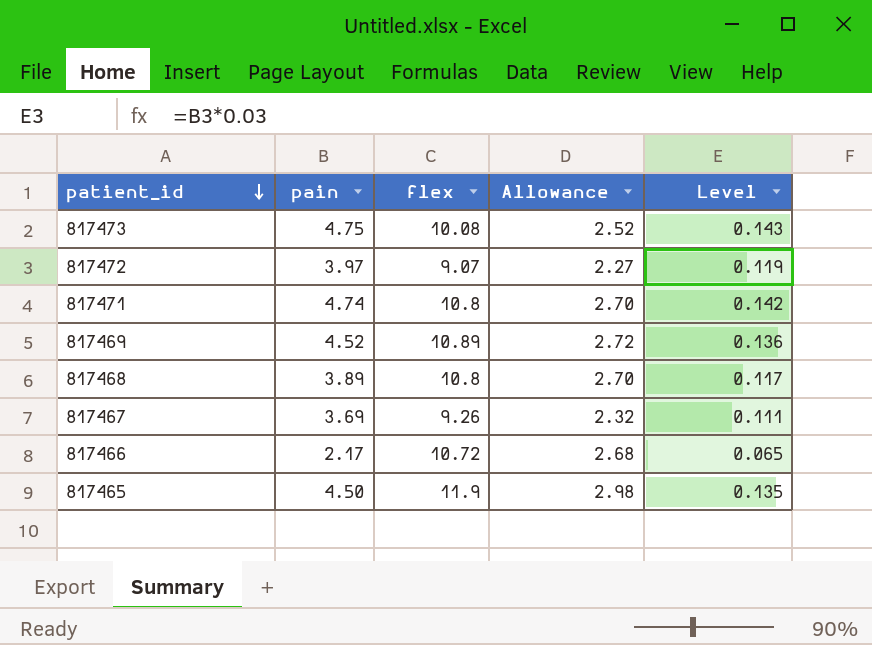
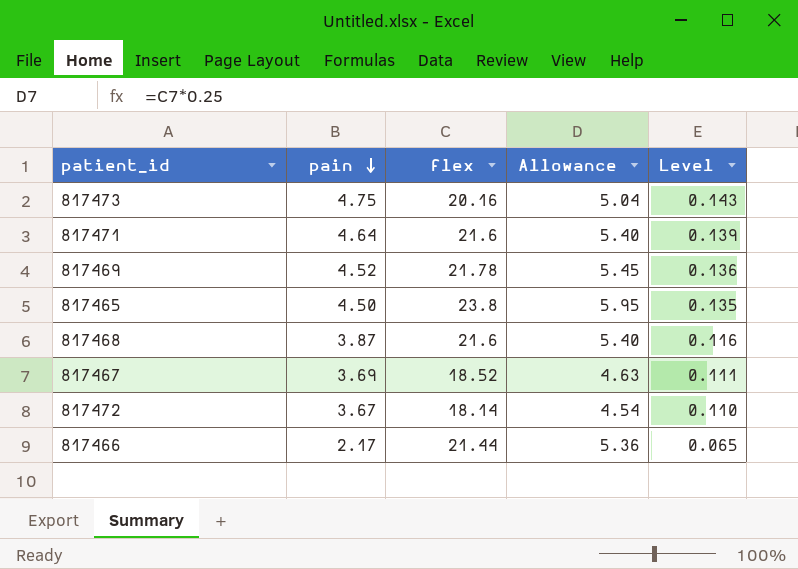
row order: patient_id descending -> pain descending
817473 | flex: 10.08 -> 20.16
817473 | Allowance: 2.52 -> 5.04
817471 | pain: 4.74 -> 4.64
817471 | flex: 10.8 -> 21.6
817471 | Allowance: 2.70 -> 5.40
817471 | Level: 0.142 -> 0.139
817469 | flex: 10.89 -> 21.78
817469 | Allowance: 2.72 -> 5.45
817465 | flex: 11.9 -> 23.8
817465 | Allowance: 2.98 -> 5.95
817468 | pain: 3.89 -> 3.87
817468 | flex: 10.8 -> 21.6
817468 | Allowance: 2.70 -> 5.40
817468 | Level: 0.117 -> 0.116
817467 | flex: 9.26 -> 18.52
817467 | Allowance: 2.32 -> 4.63
817472 | pain: 3.97 -> 3.67
817472 | flex: 9.07 -> 18.14
817472 | Allowance: 2.27 -> 4.54
817472 | Level: 0.119 -> 0.110
817466 | flex: 10.72 -> 21.44
817466 | Allowance: 2.68 -> 5.36

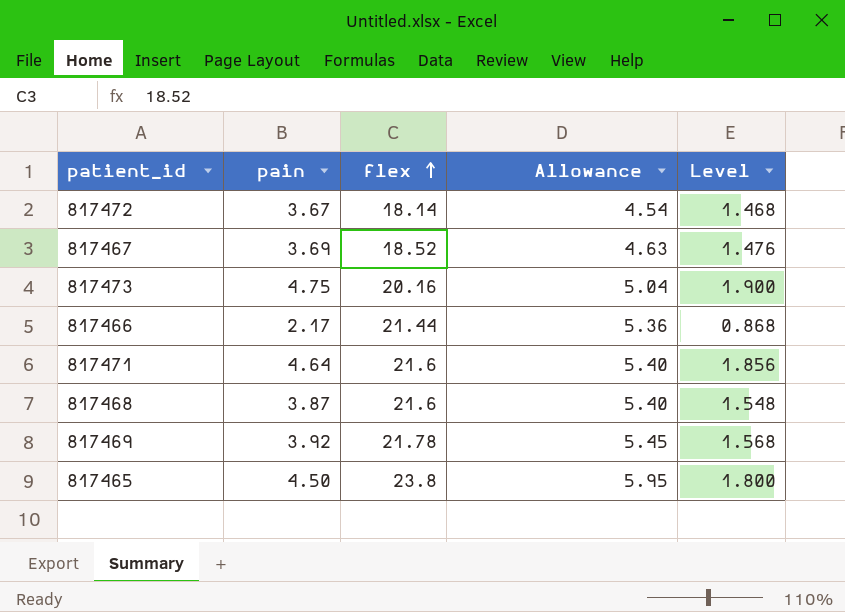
row order: pain descending -> flex ascending
column Level | formula: [pain] * 0.03 -> [pain] * 0.4
817469 | pain: 4.52 -> 3.92

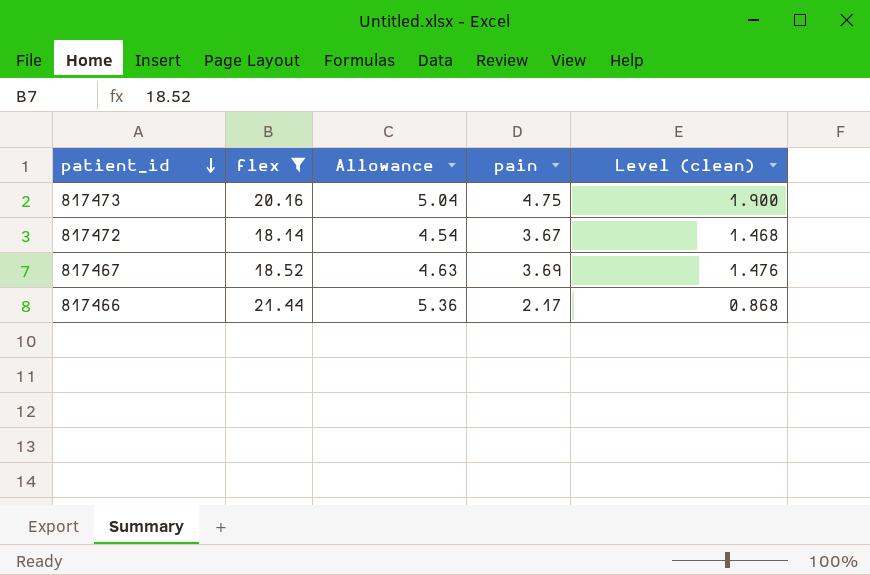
filter: none -> flex <= 21.44
row order: flex ascending -> patient_id descending
column pain | position: 2 -> 4
column name: Level -> Level (clean)

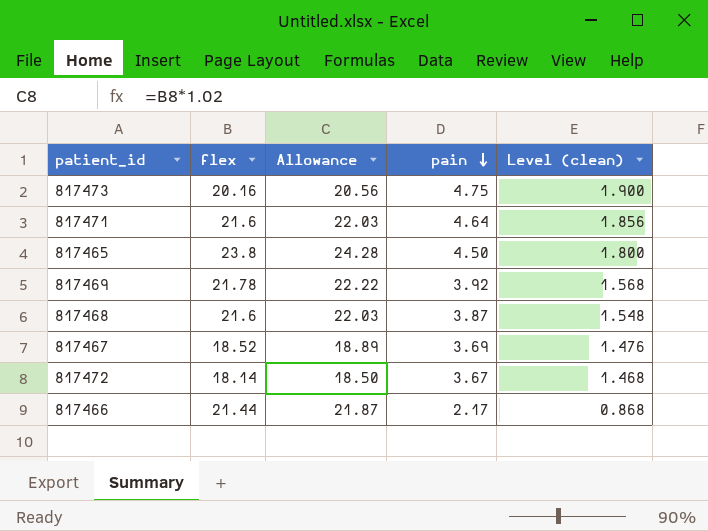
filter: flex <= 21.44 -> none
row order: patient_id descending -> pain descending
column Allowance | formula: [flex] * 0.25 -> [flex] * 1.02

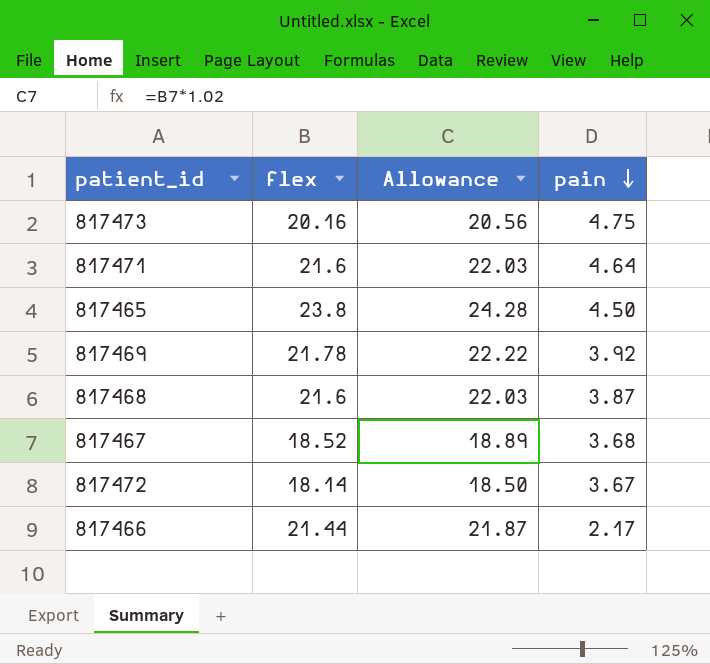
column Level (clean) | formula: [pain] * 0.4 -> none
817467 | pain: 3.69 -> 3.68

